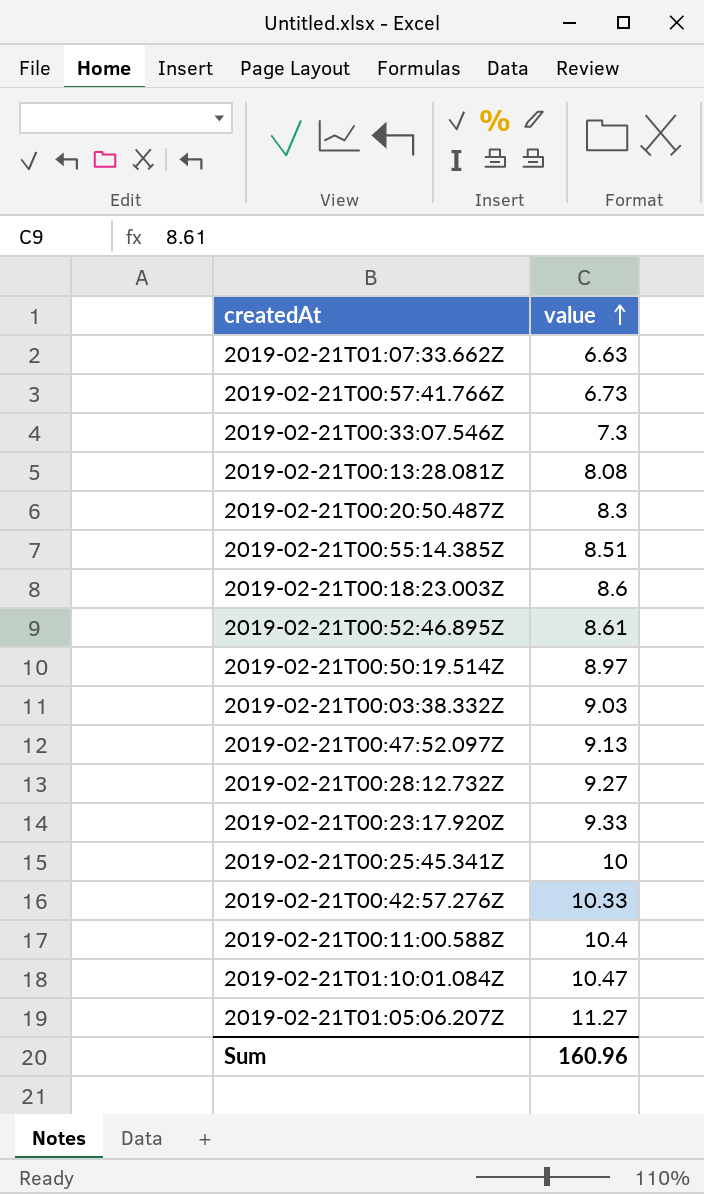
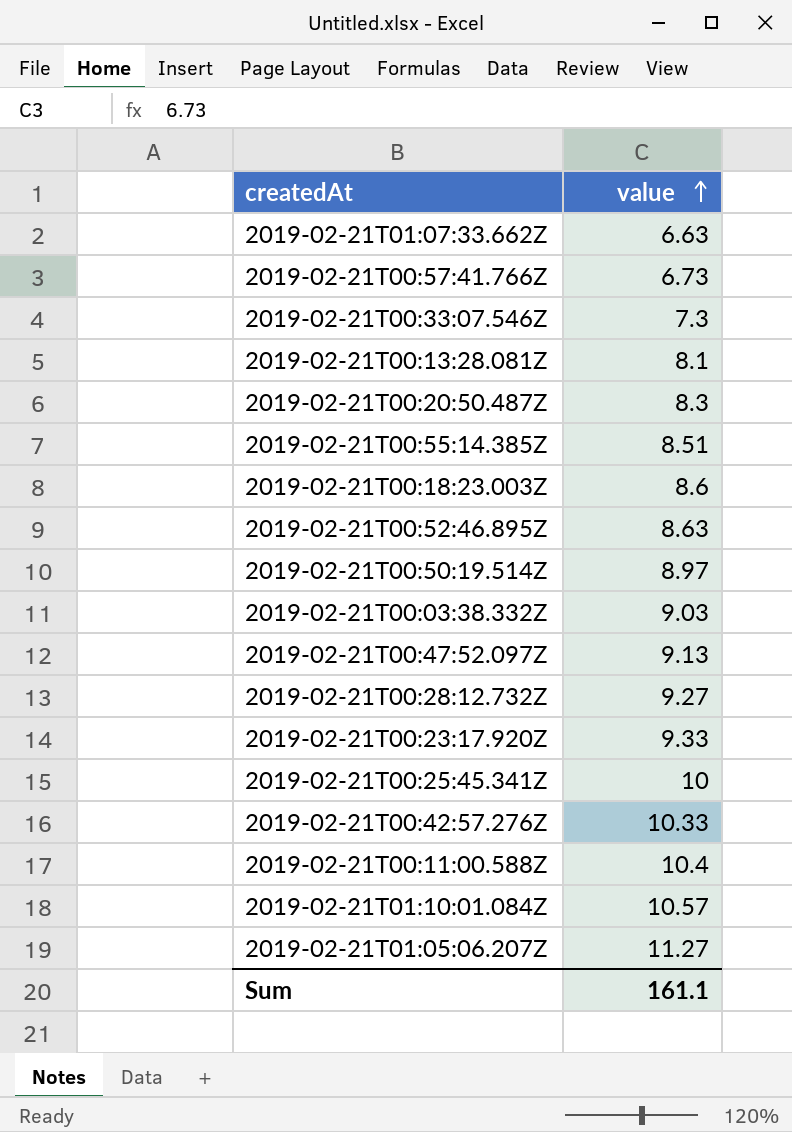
2019-02-21T00:13:28.081Z | value: 8.08 -> 8.1
2019-02-21T00:52:46.895Z | value: 8.61 -> 8.63
2019-02-21T01:10:01.084Z | value: 10.47 -> 10.57
Sum | value: 160.96 -> 161.1

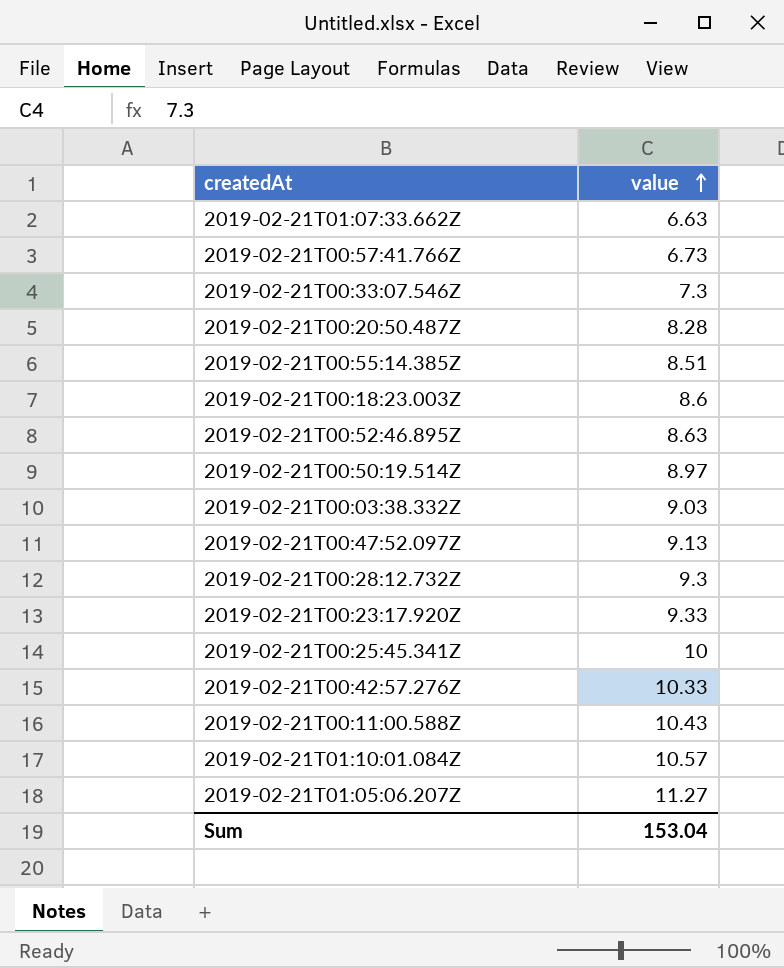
row 2019-02-21T00:13:28.081Z: 8.1 -> none
2019-02-21T00:20:50.487Z | value: 8.3 -> 8.28
2019-02-21T00:28:12.732Z | value: 9.27 -> 9.3
2019-02-21T00:11:00.588Z | value: 10.4 -> 10.43
Sum | value: 161.1 -> 153.04

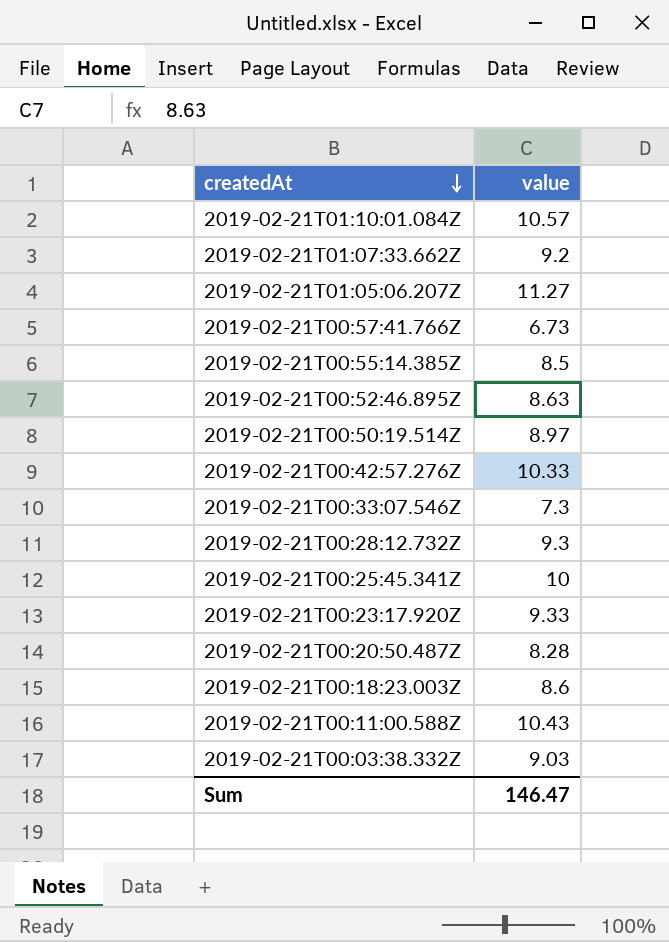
row order: value ascending -> createdAt descending
row 2019-02-21T00:47:52.097Z: 9.13 -> none
2019-02-21T01:07:33.662Z | value: 6.63 -> 9.2
2019-02-21T00:55:14.385Z | value: 8.51 -> 8.5
Sum | value: 153.04 -> 146.47

